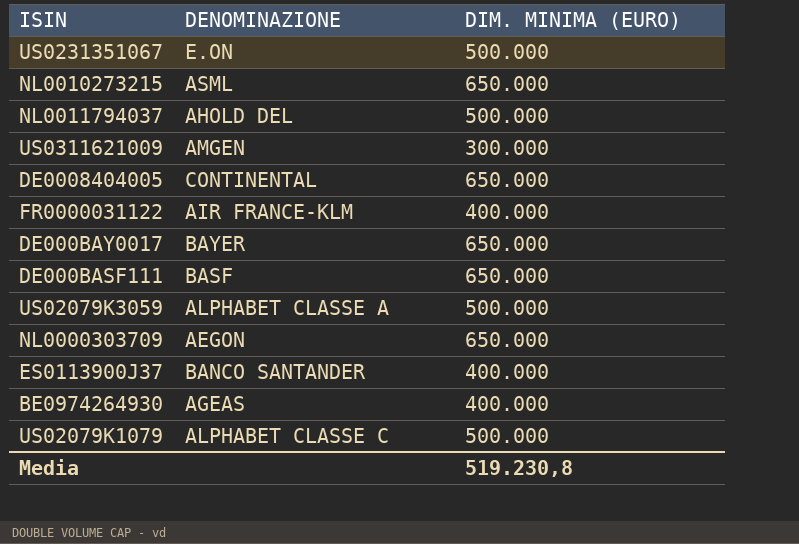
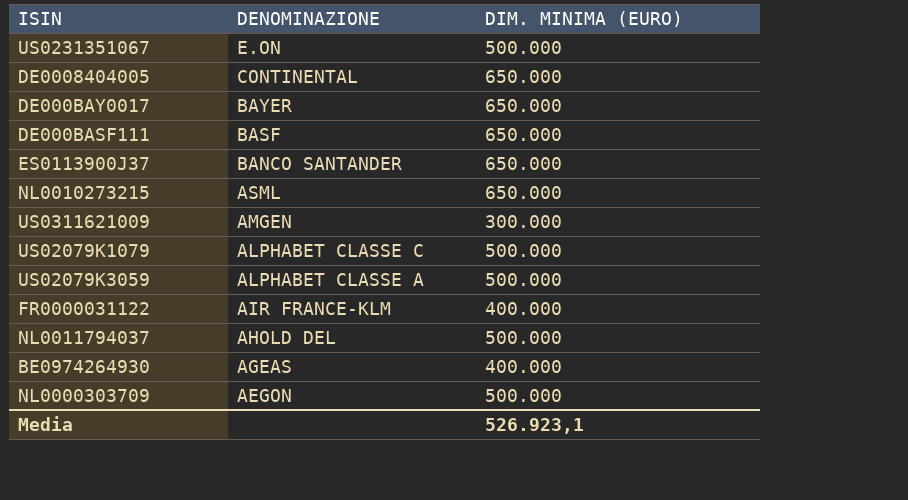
row order: none -> DENOMINAZIONE descending
ES0113900J37 | DIM. MINIMA (EURO): 400.000 -> 650.000
NL0000303709 | DIM. MINIMA (EURO): 650.000 -> 500.000
Media | DIM. MINIMA (EURO): 519.230,8 -> 526.923,1

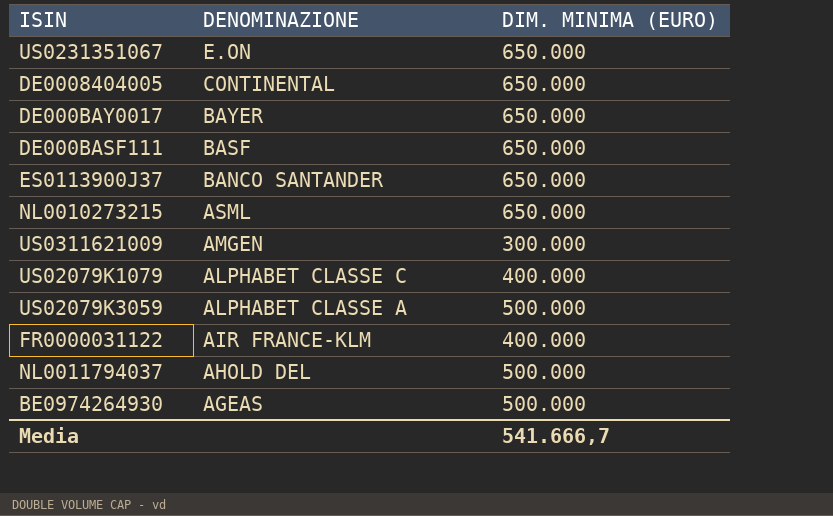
row NL0000303709: AEGON | 500.000 -> none
US0231351067 | DIM. MINIMA (EURO): 500.000 -> 650.000
US02079K1079 | DIM. MINIMA (EURO): 500.000 -> 400.000
BE0974264930 | DIM. MINIMA (EURO): 400.000 -> 500.000
Media | DIM. MINIMA (EURO): 526.923,1 -> 541.666,7

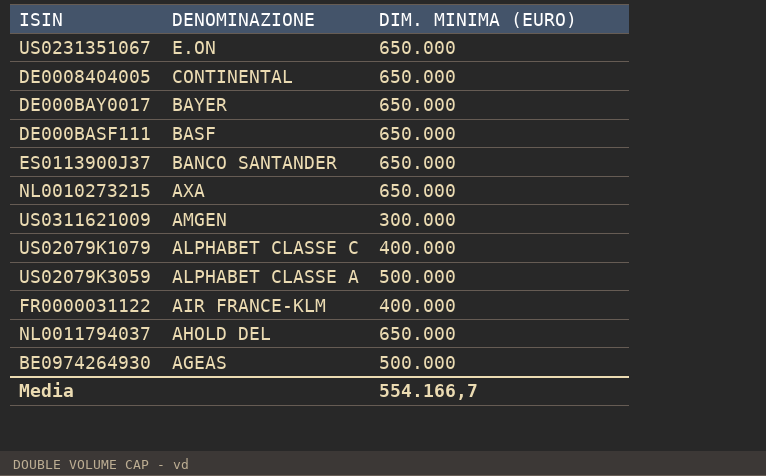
NL0010273215 | DENOMINAZIONE: ASML -> AXA
NL0011794037 | DIM. MINIMA (EURO): 500.000 -> 650.000
Media | DIM. MINIMA (EURO): 541.666,7 -> 554.166,7

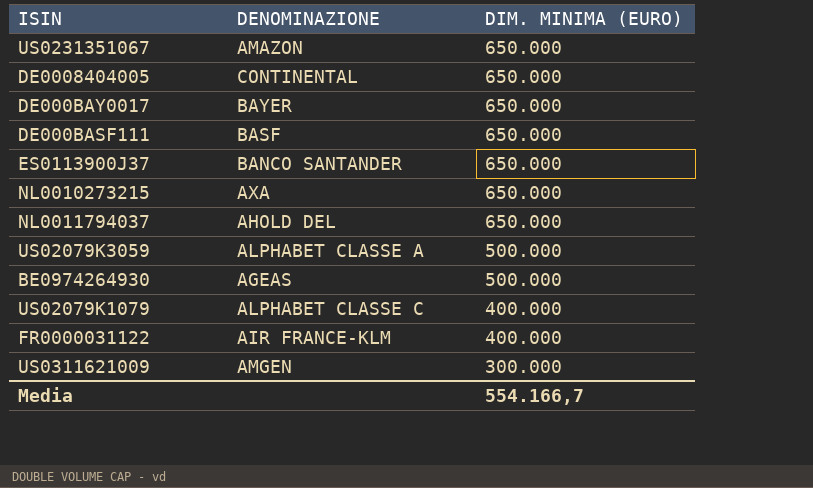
row order: DENOMINAZIONE descending -> DIM. MINIMA (EURO) descending
US0231351067 | DENOMINAZIONE: E.ON -> AMAZON

